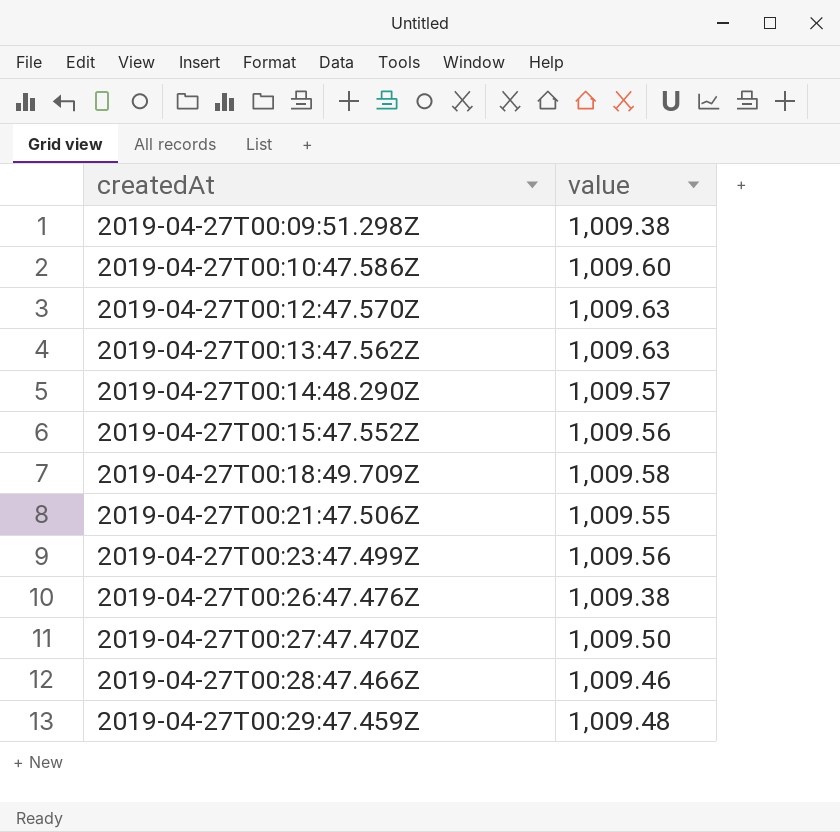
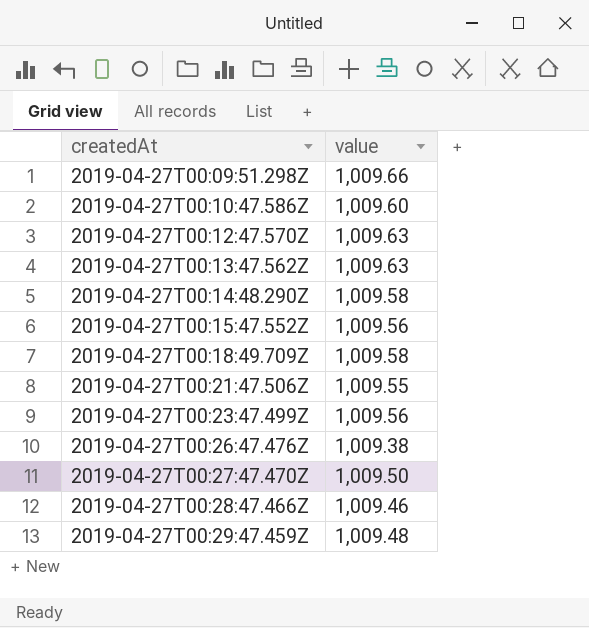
2019-04-27T00:09:51.298Z | value: 1,009.38 -> 1,009.66
2019-04-27T00:14:48.290Z | value: 1,009.57 -> 1,009.58

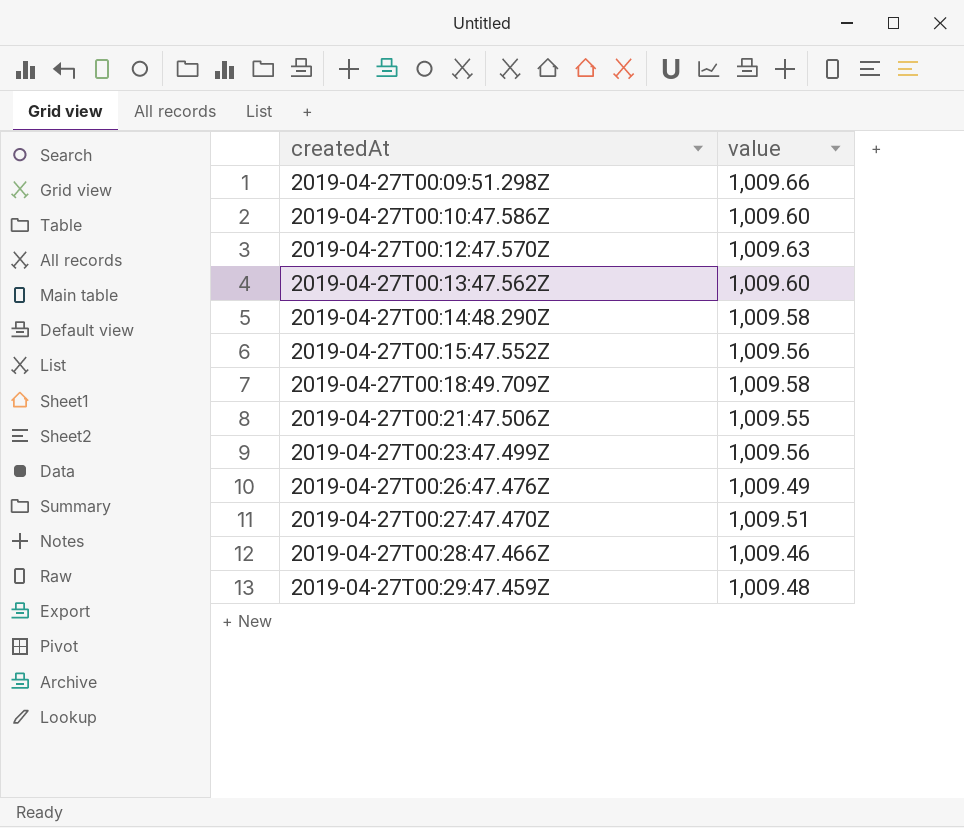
2019-04-27T00:13:47.562Z | value: 1,009.63 -> 1,009.60
2019-04-27T00:26:47.476Z | value: 1,009.38 -> 1,009.49
2019-04-27T00:27:47.470Z | value: 1,009.50 -> 1,009.51

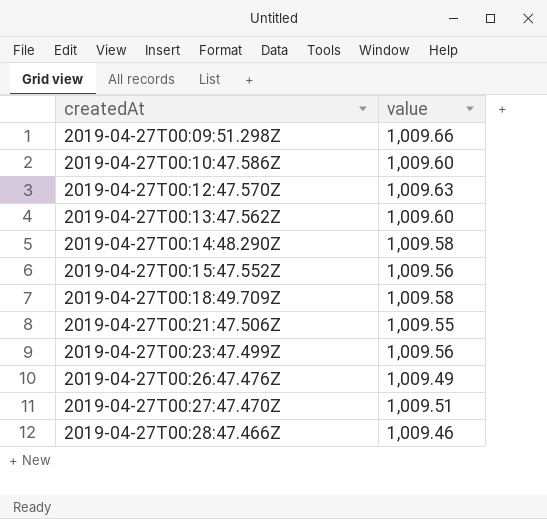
row 2019-04-27T00:29:47.459Z: 1,009.48 -> none

